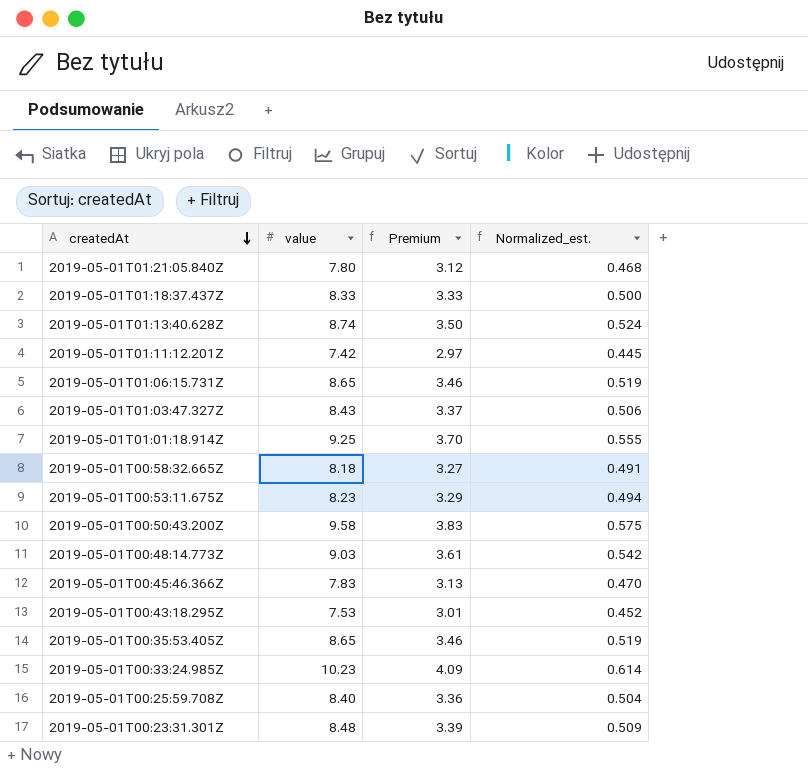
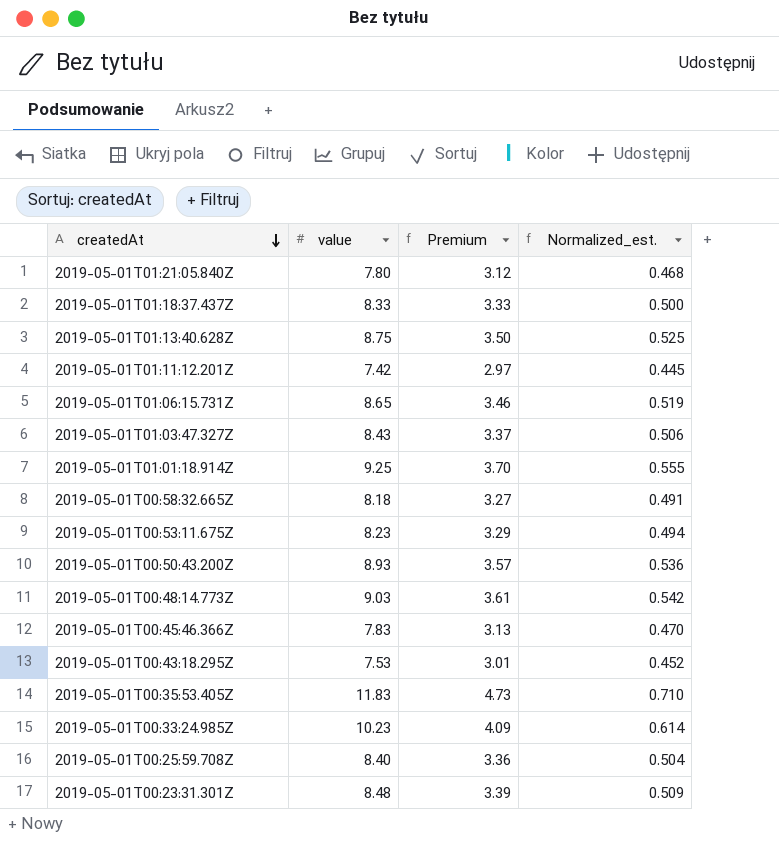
2019-05-01T01:13:40.628Z | value: 8.74 -> 8.75
2019-05-01T01:13:40.628Z | Normalized_est.: 0.524 -> 0.525
2019-05-01T00:50:43.200Z | value: 9.58 -> 8.93
2019-05-01T00:50:43.200Z | Premium: 3.83 -> 3.57
2019-05-01T00:50:43.200Z | Normalized_est.: 0.575 -> 0.536
2019-05-01T00:35:53.405Z | value: 8.65 -> 11.83
2019-05-01T00:35:53.405Z | Premium: 3.46 -> 4.73
2019-05-01T00:35:53.405Z | Normalized_est.: 0.519 -> 0.710

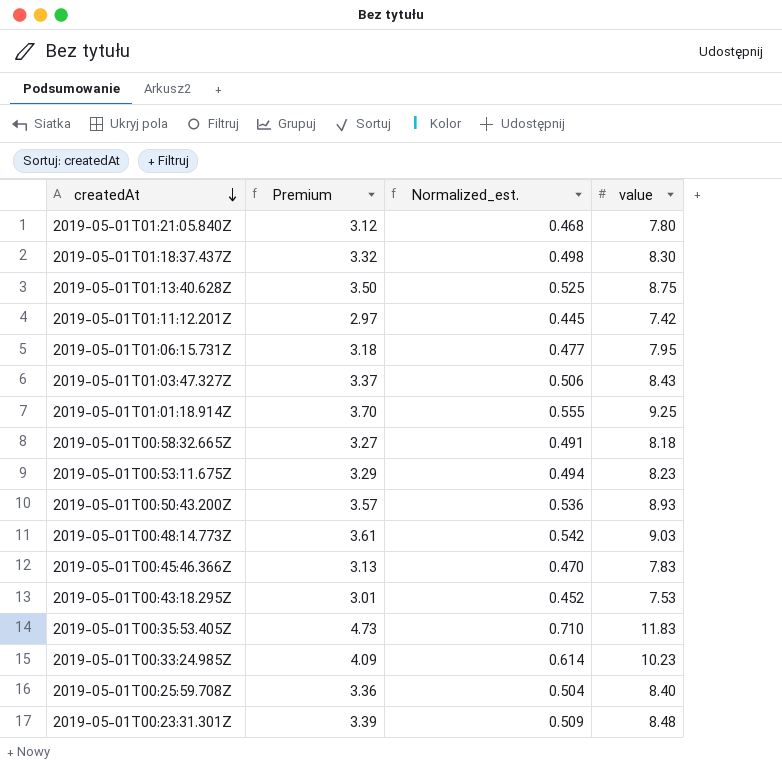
column value | position: 2 -> 4
2019-05-01T01:18:37.437Z | Premium: 3.33 -> 3.32
2019-05-01T01:18:37.437Z | Normalized_est.: 0.500 -> 0.498
2019-05-01T01:18:37.437Z | value: 8.33 -> 8.30
2019-05-01T01:06:15.731Z | Premium: 3.46 -> 3.18
2019-05-01T01:06:15.731Z | Normalized_est.: 0.519 -> 0.477
2019-05-01T01:06:15.731Z | value: 8.65 -> 7.95

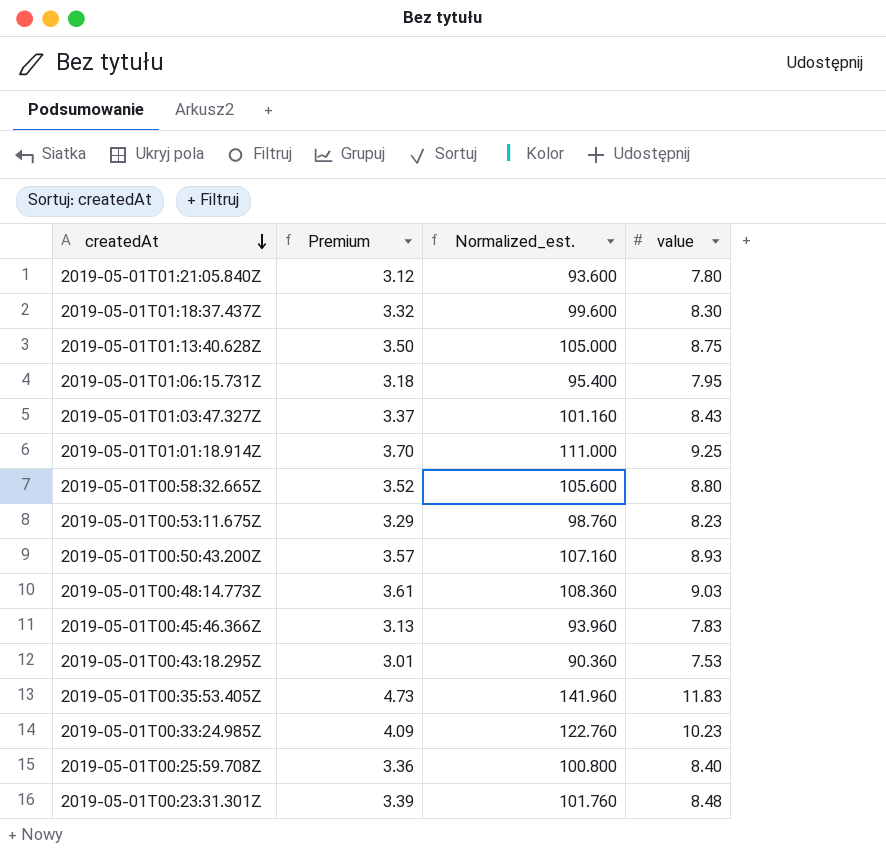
column Normalized_est. | formula: [value] * 0.06 -> [value] * 12
row 2019-05-01T01:11:12.201Z: 2.97 | 0.445 | 7.42 -> none
2019-05-01T00:58:32.665Z | Premium: 3.27 -> 3.52
2019-05-01T00:58:32.665Z | value: 8.18 -> 8.80

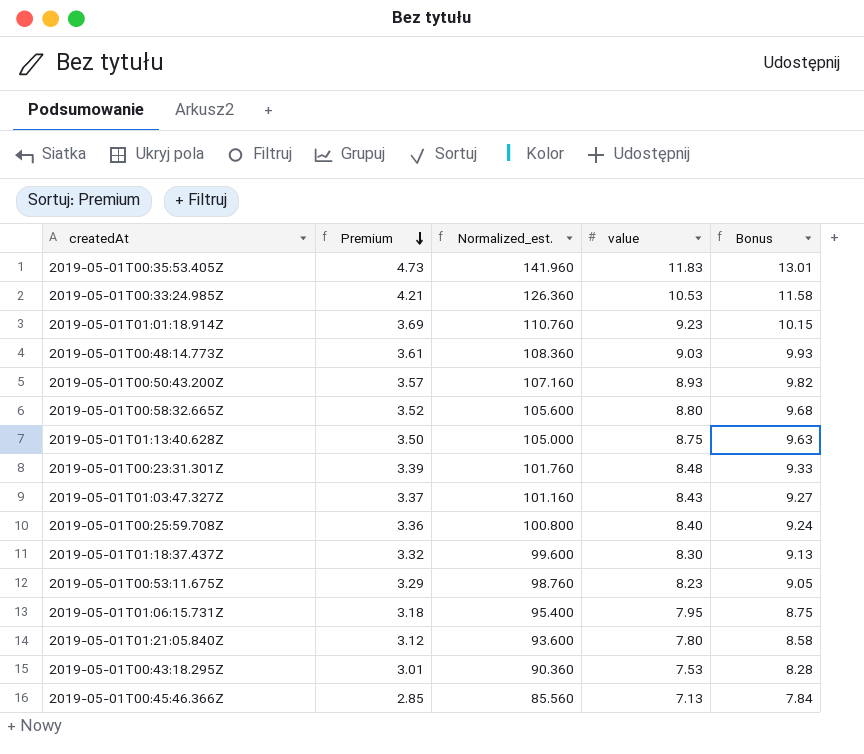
row order: createdAt descending -> Premium descending
column Bonus | formula: none -> [value] * 1.1
2019-05-01T00:33:24.985Z | Premium: 4.09 -> 4.21
2019-05-01T00:33:24.985Z | Normalized_est.: 122.760 -> 126.360
2019-05-01T00:33:24.985Z | value: 10.23 -> 10.53
2019-05-01T01:01:18.914Z | Premium: 3.70 -> 3.69
2019-05-01T01:01:18.914Z | Normalized_est.: 111.000 -> 110.760
2019-05-01T01:01:18.914Z | value: 9.25 -> 9.23
2019-05-01T00:45:46.366Z | Premium: 3.13 -> 2.85
2019-05-01T00:45:46.366Z | Normalized_est.: 93.960 -> 85.560
2019-05-01T00:45:46.366Z | value: 7.83 -> 7.13

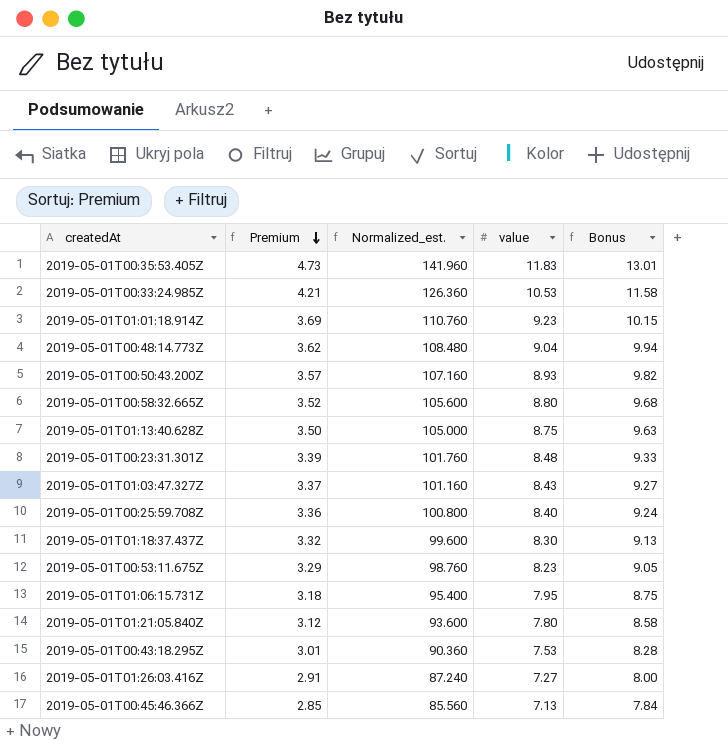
2019-05-01T00:48:14.773Z | Premium: 3.61 -> 3.62
2019-05-01T00:48:14.773Z | Normalized_est.: 108.360 -> 108.480
2019-05-01T00:48:14.773Z | value: 9.03 -> 9.04
2019-05-01T00:48:14.773Z | Bonus: 9.93 -> 9.94
row 2019-05-01T01:26:03.416Z: none -> 2.91 | 87.240 | 7.27 | 8.00

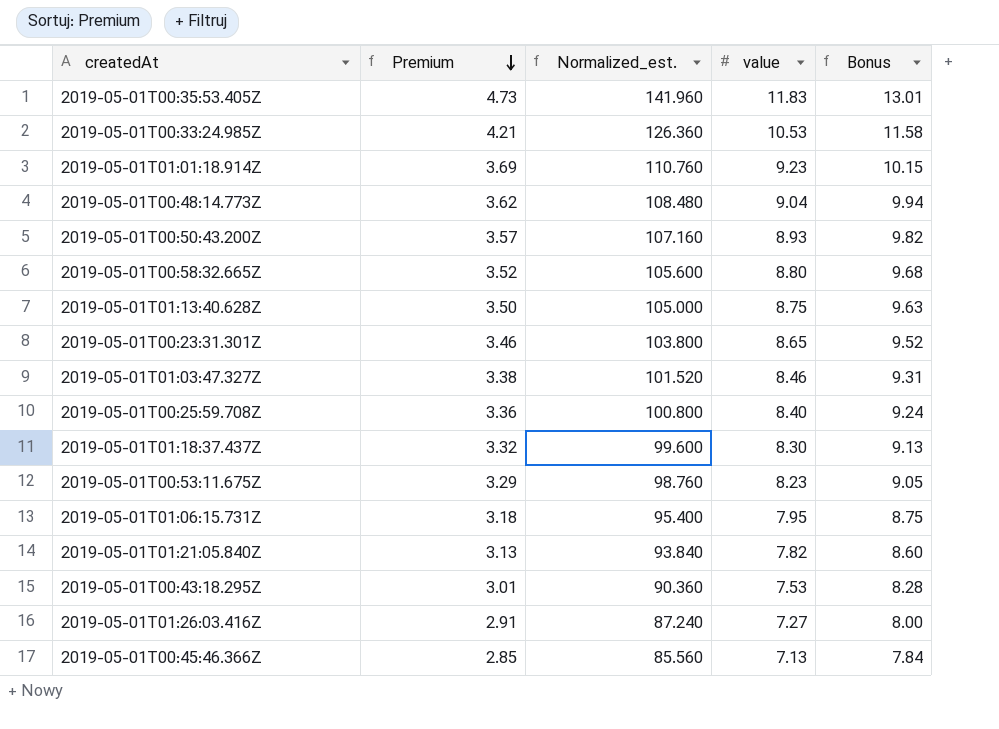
2019-05-01T00:23:31.301Z | Premium: 3.39 -> 3.46
2019-05-01T00:23:31.301Z | Normalized_est.: 101.760 -> 103.800
2019-05-01T00:23:31.301Z | value: 8.48 -> 8.65
2019-05-01T00:23:31.301Z | Bonus: 9.33 -> 9.52
2019-05-01T01:03:47.327Z | Premium: 3.37 -> 3.38
2019-05-01T01:03:47.327Z | Normalized_est.: 101.160 -> 101.520
2019-05-01T01:03:47.327Z | value: 8.43 -> 8.46
2019-05-01T01:03:47.327Z | Bonus: 9.27 -> 9.31
2019-05-01T01:21:05.840Z | Premium: 3.12 -> 3.13
2019-05-01T01:21:05.840Z | Normalized_est.: 93.600 -> 93.840
2019-05-01T01:21:05.840Z | value: 7.80 -> 7.82
2019-05-01T01:21:05.840Z | Bonus: 8.58 -> 8.60

